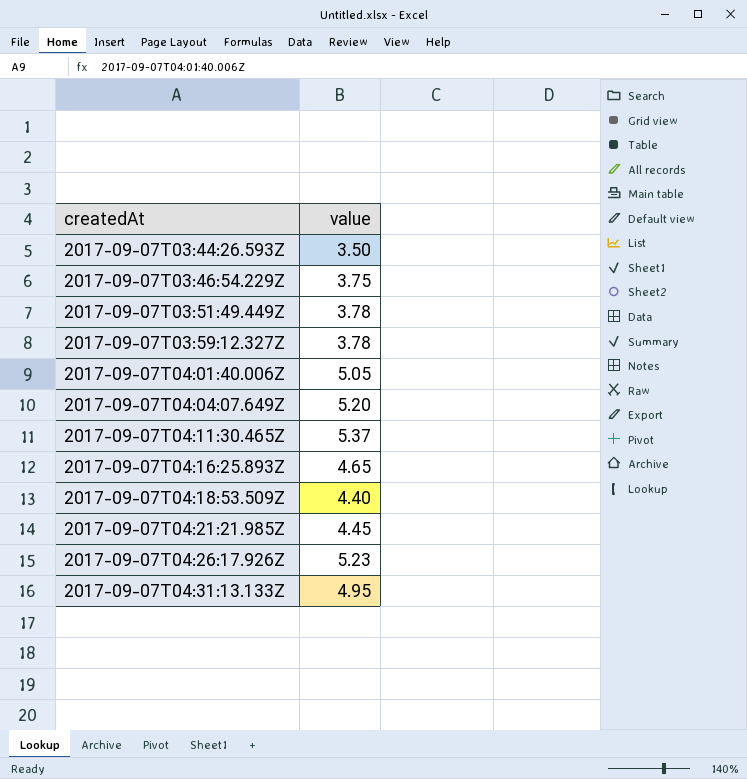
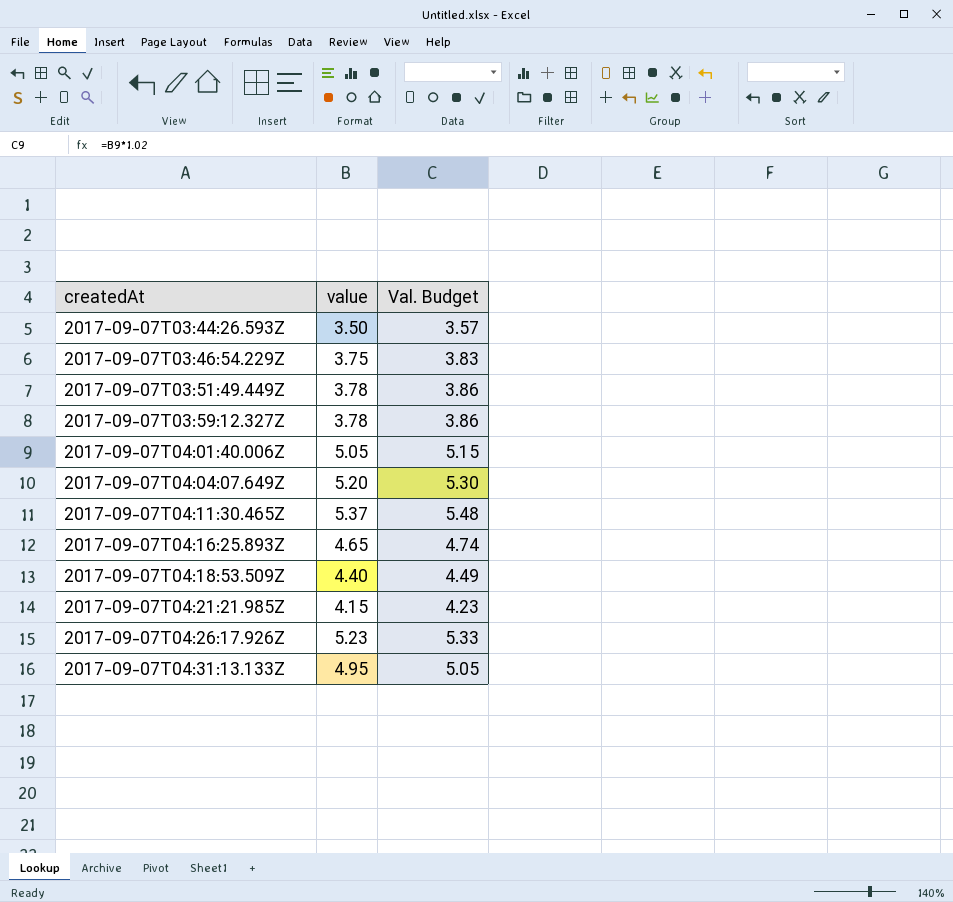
column Val. Budget | formula: none -> [value] * 1.02
2017-09-07T04:21:21.985Z | value: 4.45 -> 4.15

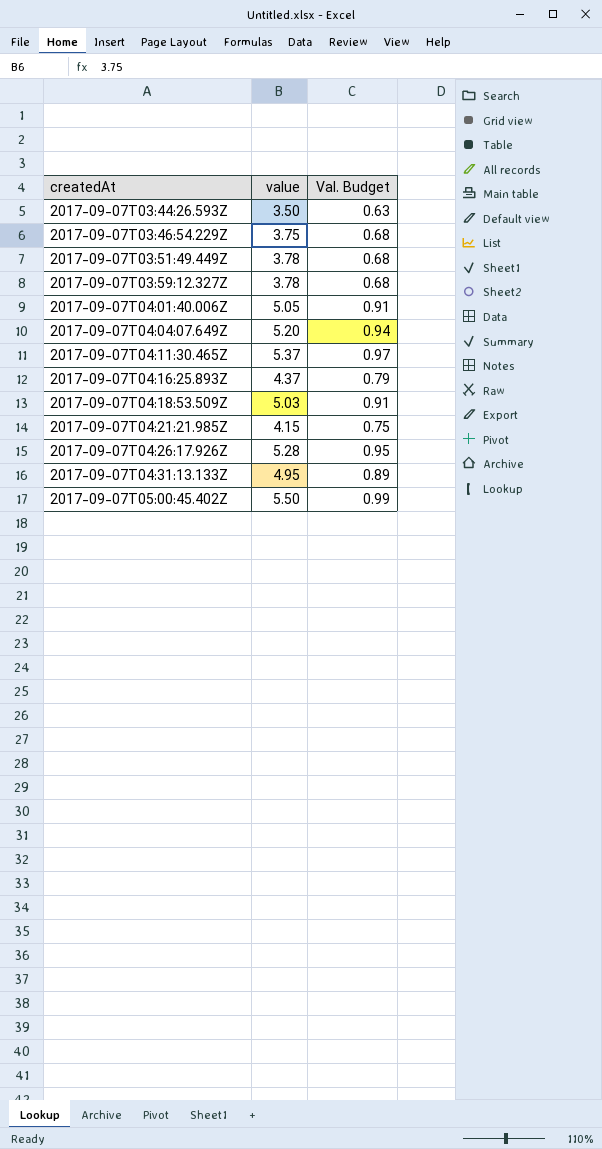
column Val. Budget | formula: [value] * 1.02 -> [value] * 0.18
2017-09-07T04:16:25.893Z | value: 4.65 -> 4.37
2017-09-07T04:18:53.509Z | value: 4.40 -> 5.03
2017-09-07T04:26:17.926Z | value: 5.23 -> 5.28
row 2017-09-07T05:00:45.402Z: none -> 5.50 | 0.99

